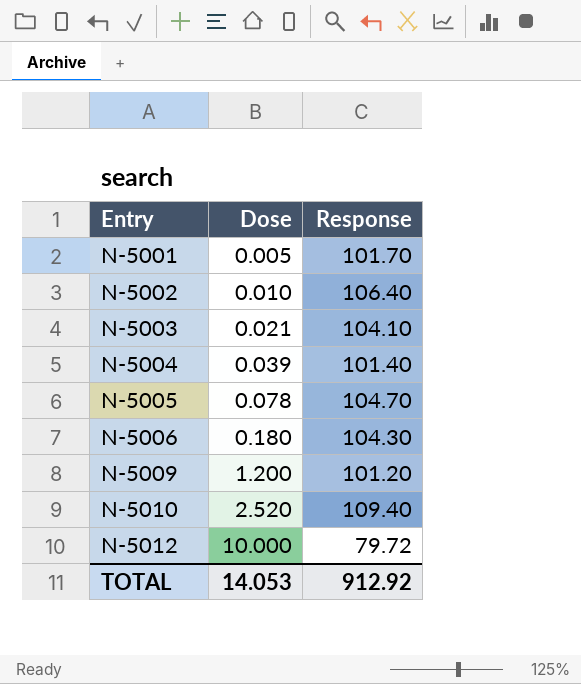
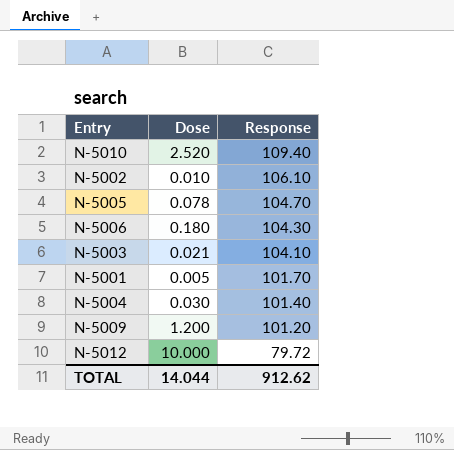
row order: Entry ascending -> Response descending
N-5002 | Response: 106.40 -> 106.10
N-5004 | Dose: 0.039 -> 0.030
TOTAL | Dose: 14.053 -> 14.044
TOTAL | Response: 912.92 -> 912.62

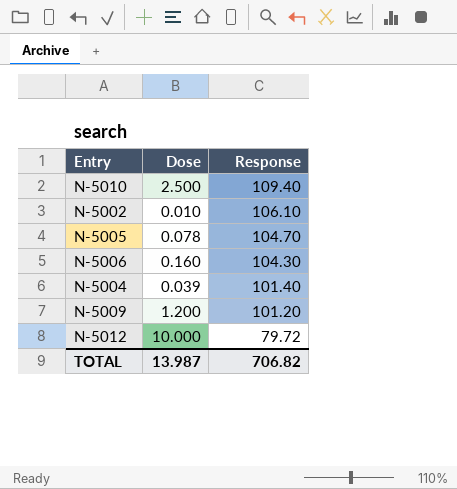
row N-5003: 0.021 | 104.10 -> none
row N-5001: 0.005 | 101.70 -> none
N-5010 | Dose: 2.520 -> 2.500
N-5006 | Dose: 0.180 -> 0.160
N-5004 | Dose: 0.030 -> 0.039
TOTAL | Dose: 14.044 -> 13.987
TOTAL | Response: 912.62 -> 706.82

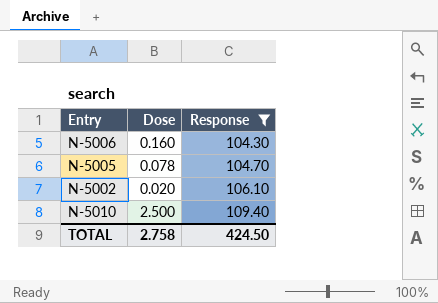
filter: none -> Response >= 104.30
row order: Response descending -> Response ascending
N-5002 | Dose: 0.010 -> 0.020
TOTAL | Dose: 13.987 -> 2.758
TOTAL | Response: 706.82 -> 424.50

